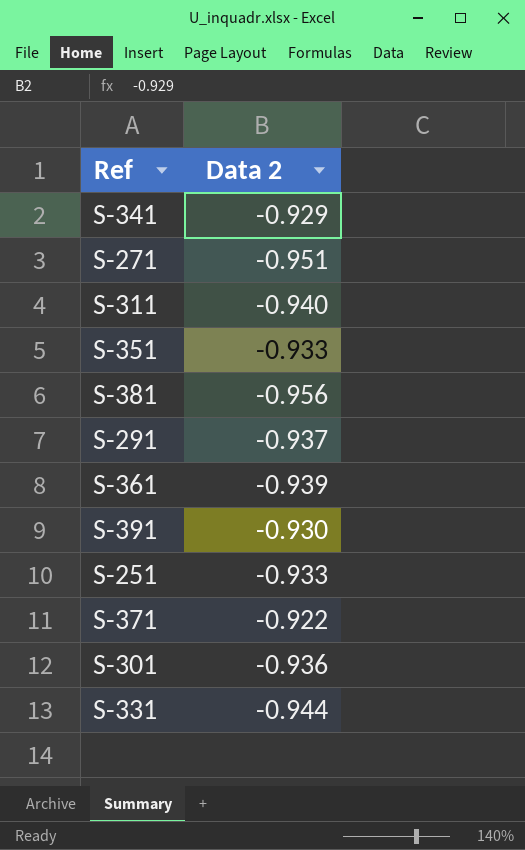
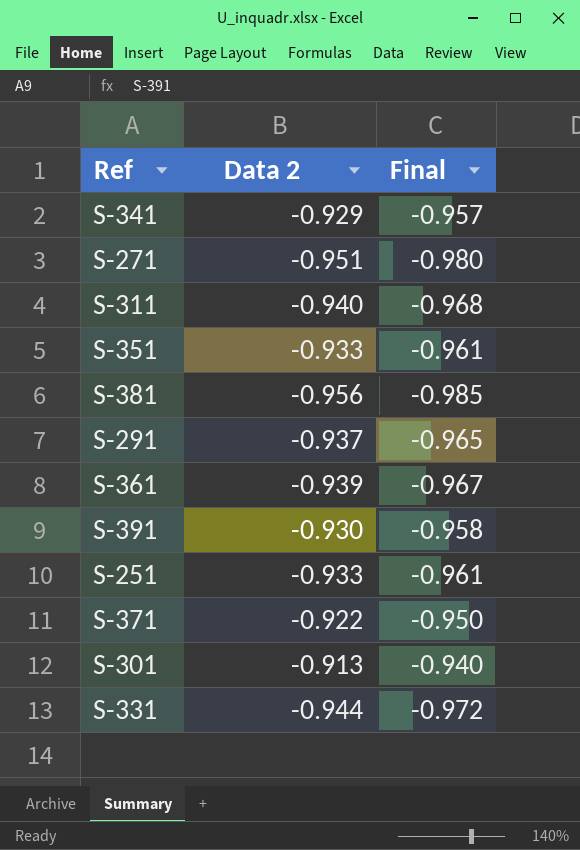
column Final | formula: none -> [Data 2] * 1.03
S-301 | Data 2: -0.936 -> -0.913

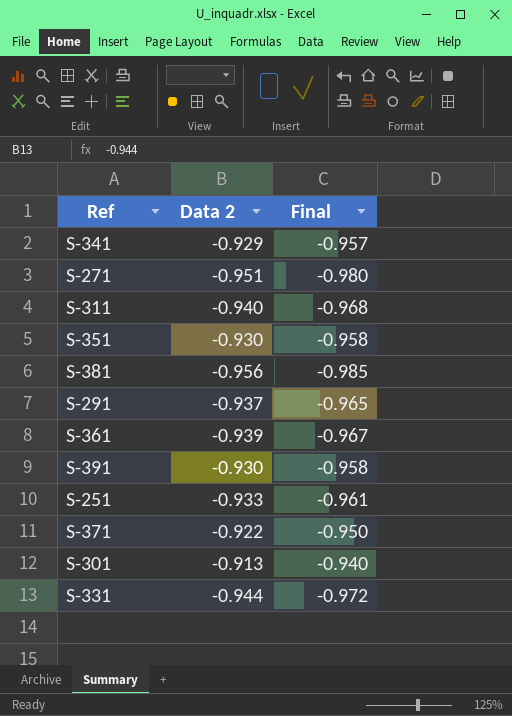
S-351 | Data 2: -0.933 -> -0.930
S-351 | Final: -0.961 -> -0.958

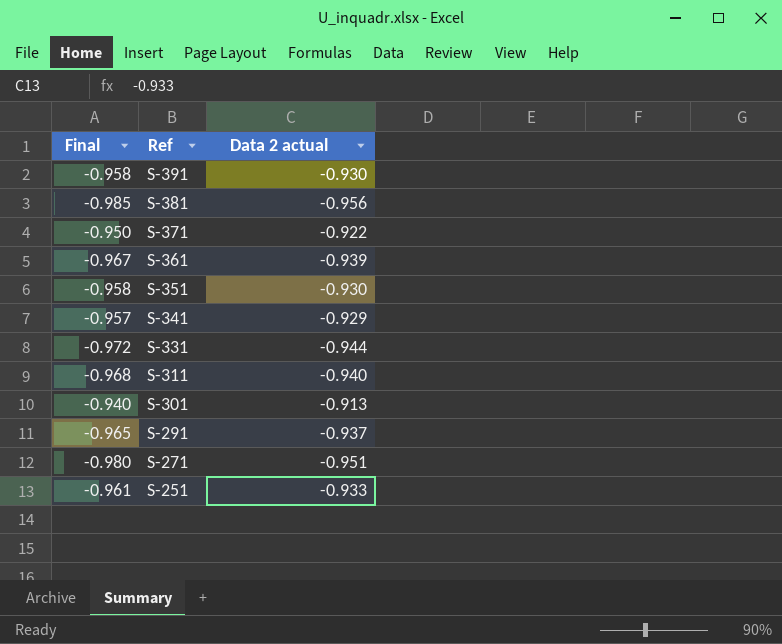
row order: none -> Ref descending
column Final | position: 3 -> 1
column name: Data 2 -> Data 2 actual

